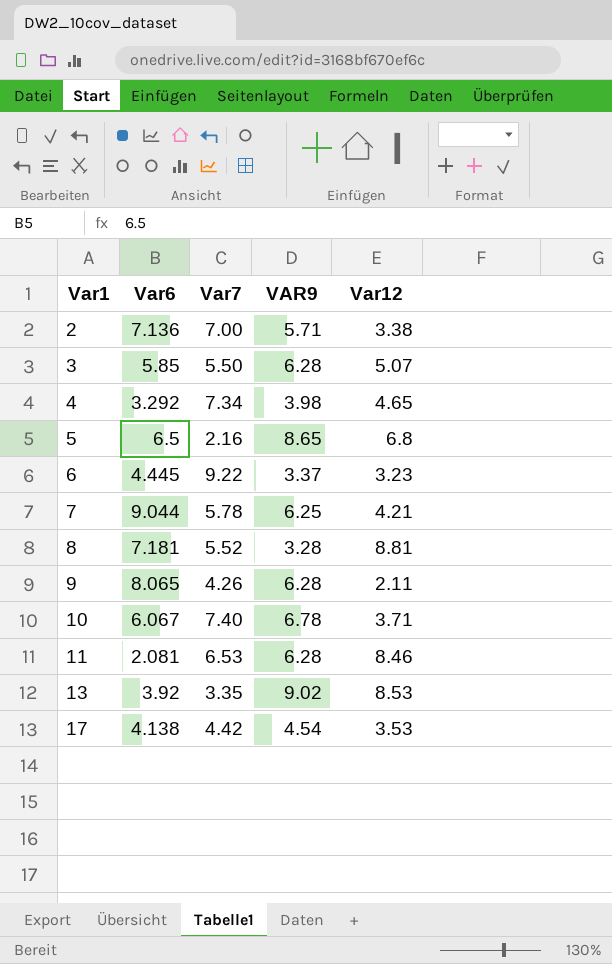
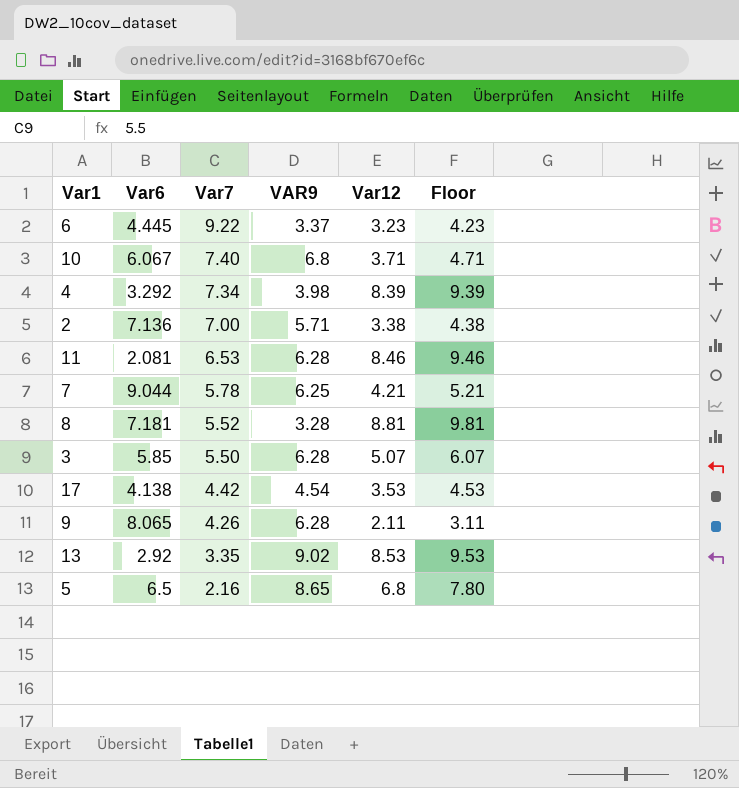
row order: Var1 ascending -> Var7 descending
column Floor | formula: none -> [Var12] + 1
10 | VAR9: 6.78 -> 6.8
4 | Var12: 4.65 -> 8.39
13 | Var6: 3.92 -> 2.92

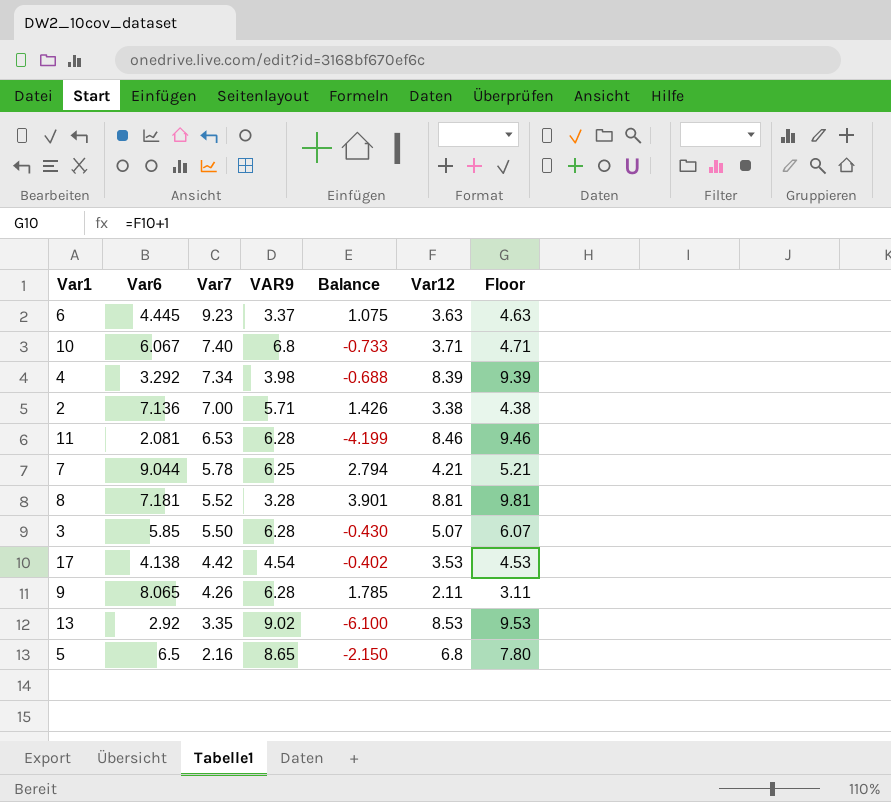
column Balance | formula: none -> [Var6] - [VAR9]
6 | Var7: 9.22 -> 9.23
6 | Var12: 3.23 -> 3.63
6 | Floor: 4.23 -> 4.63

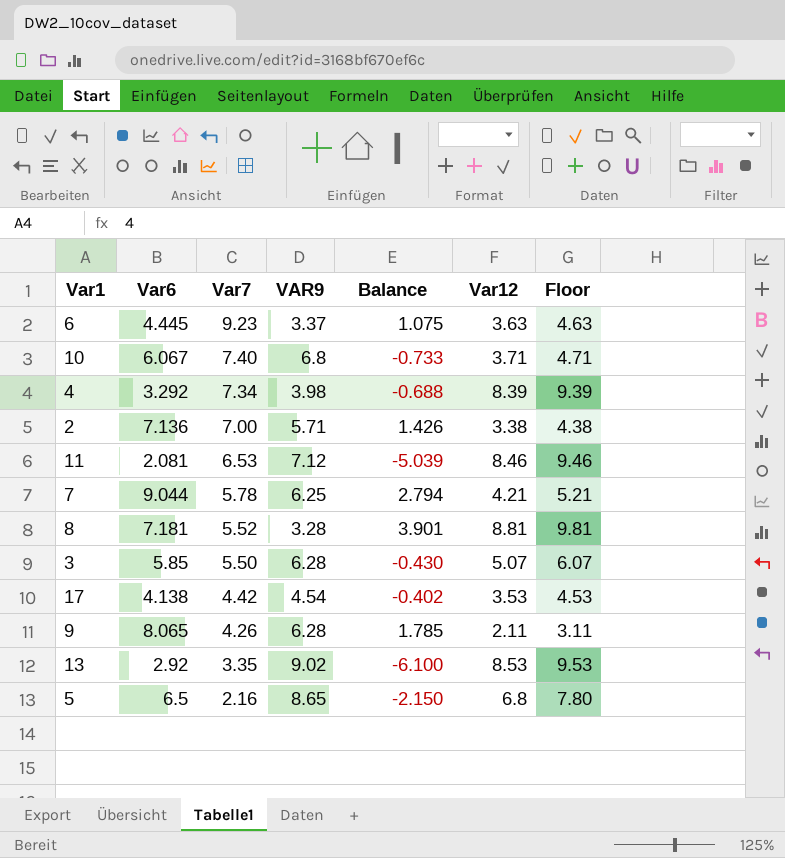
11 | VAR9: 6.28 -> 7.12
11 | Balance: -4.199 -> -5.039

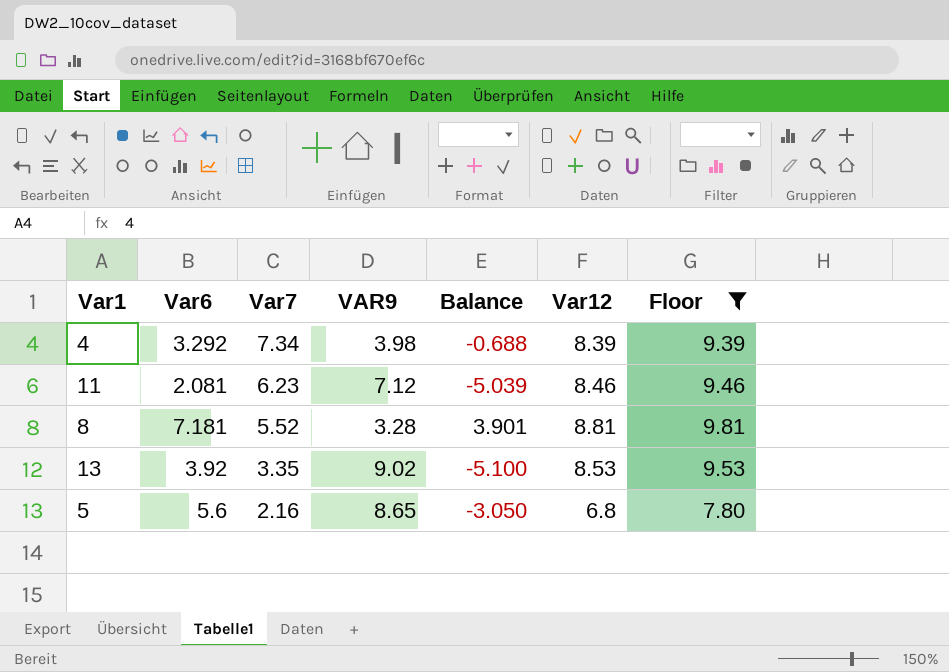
filter: none -> Floor >= 7.80
11 | Var7: 6.53 -> 6.23
13 | Var6: 2.92 -> 3.92
13 | Balance: -6.100 -> -5.100
5 | Var6: 6.5 -> 5.6
5 | Balance: -2.150 -> -3.050

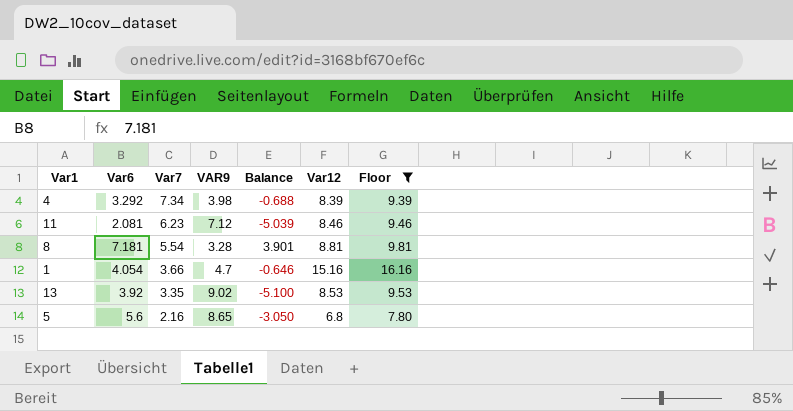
8 | Var7: 5.52 -> 5.54
row 1: none -> 4.054 | 3.66 | 4.7 | -0.646 | 15.16 | 16.16

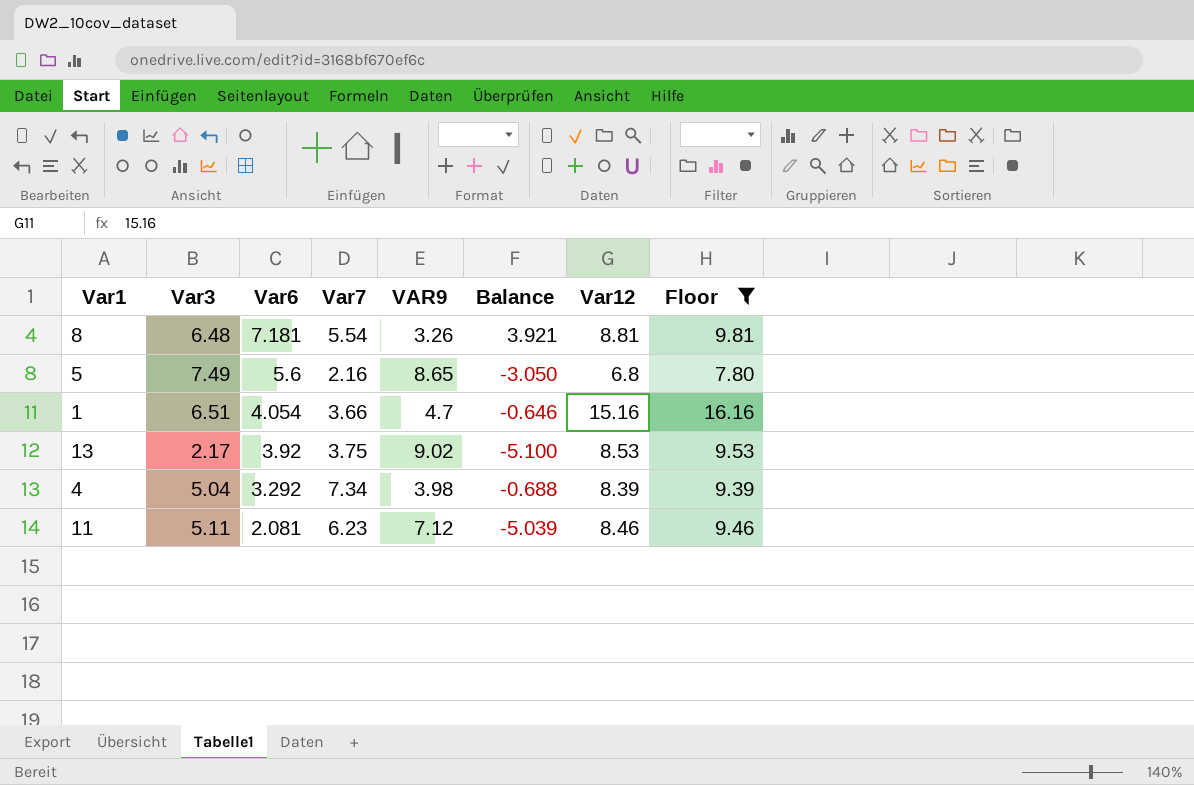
row order: Var7 descending -> Var6 descending
column Var3 | position: none -> 2
8 | VAR9: 3.28 -> 3.26
8 | Balance: 3.901 -> 3.921
13 | Var7: 3.35 -> 3.75

